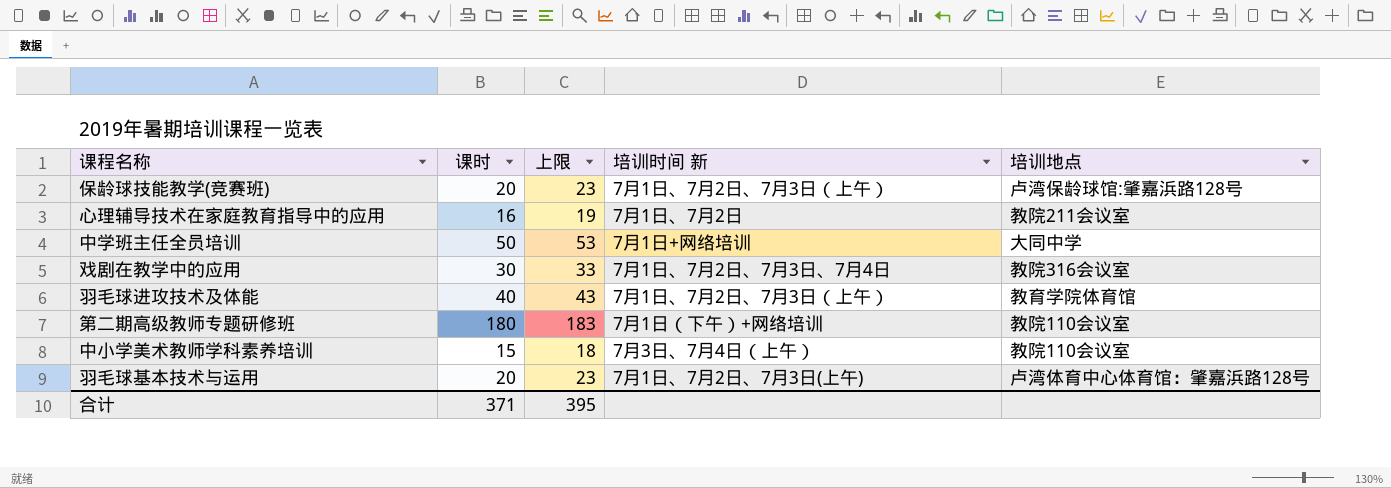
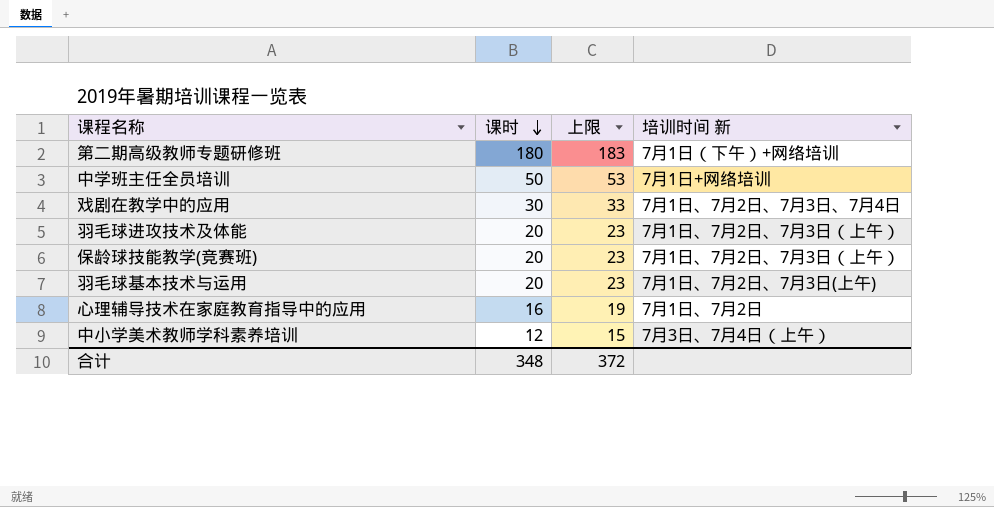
row order: none -> 课时 descending
column 培训地点 | position: 5 -> none
羽毛球进攻技术及体能 | 课时: 40 -> 20
羽毛球进攻技术及体能 | 上限: 43 -> 23
中小学美术教师学科素养培训 | 课时: 15 -> 12
中小学美术教师学科素养培训 | 上限: 18 -> 15
合计 | 课时: 371 -> 348
合计 | 上限: 395 -> 372

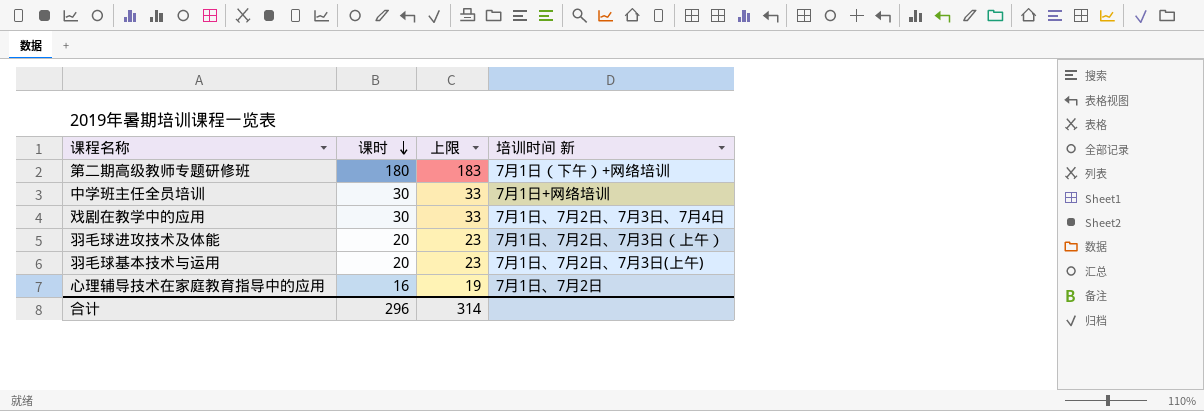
row 保龄球技能教学(竞赛班): 20 | 23 | 7月1日、7月2日、7月3日（上午） -> none
row 中小学美术教师学科素养培训: 12 | 15 | 7月3日、7月4日（上午） -> none
中学班主任全员培训 | 课时: 50 -> 30
中学班主任全员培训 | 上限: 53 -> 33
合计 | 课时: 348 -> 296
合计 | 上限: 372 -> 314

